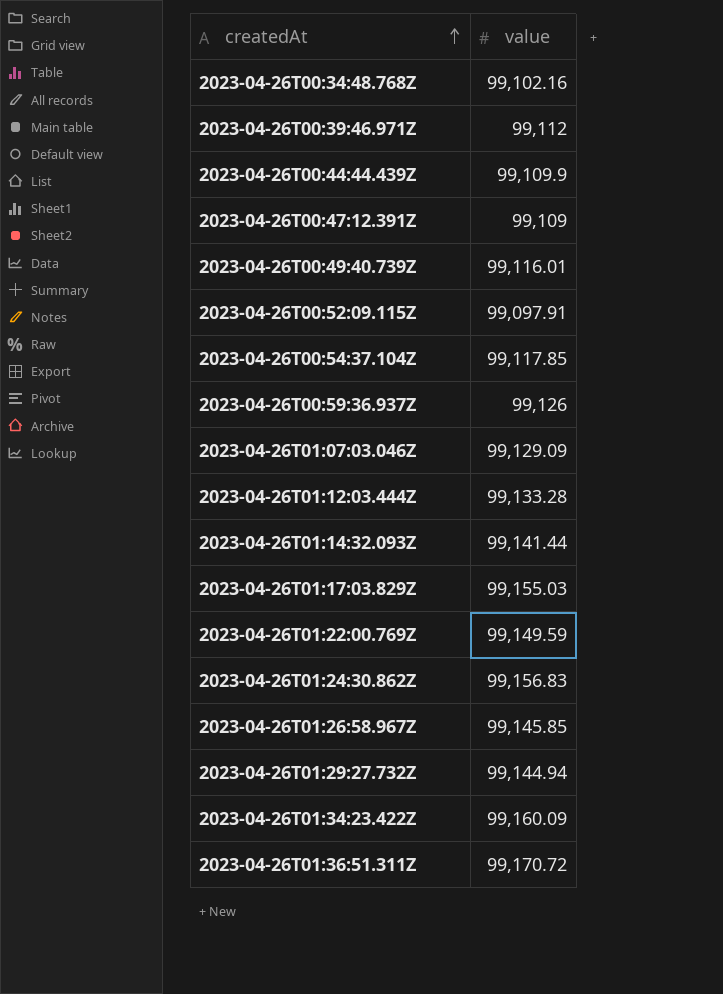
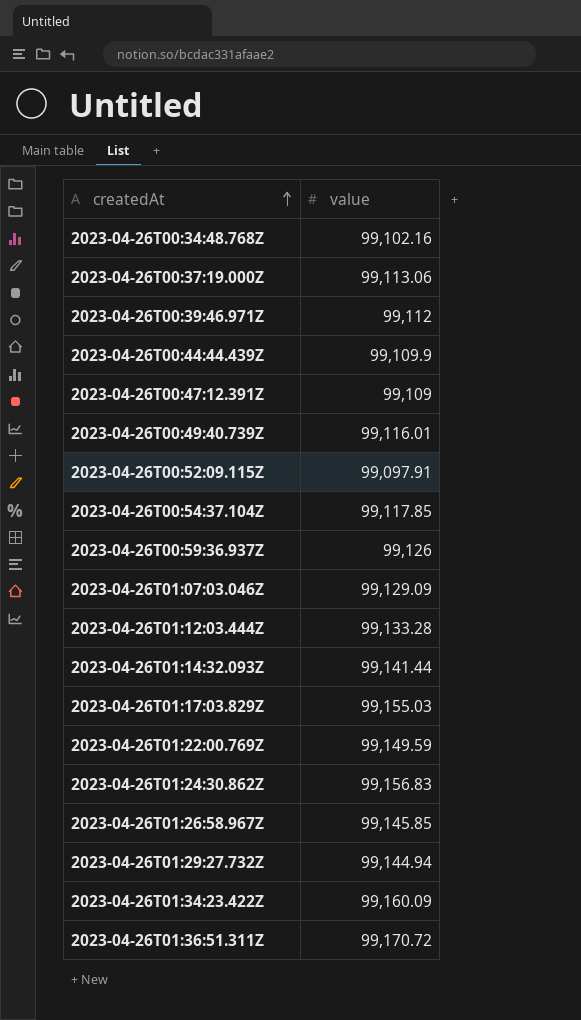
row 2023-04-26T00:37:19.000Z: none -> 99,113.06

